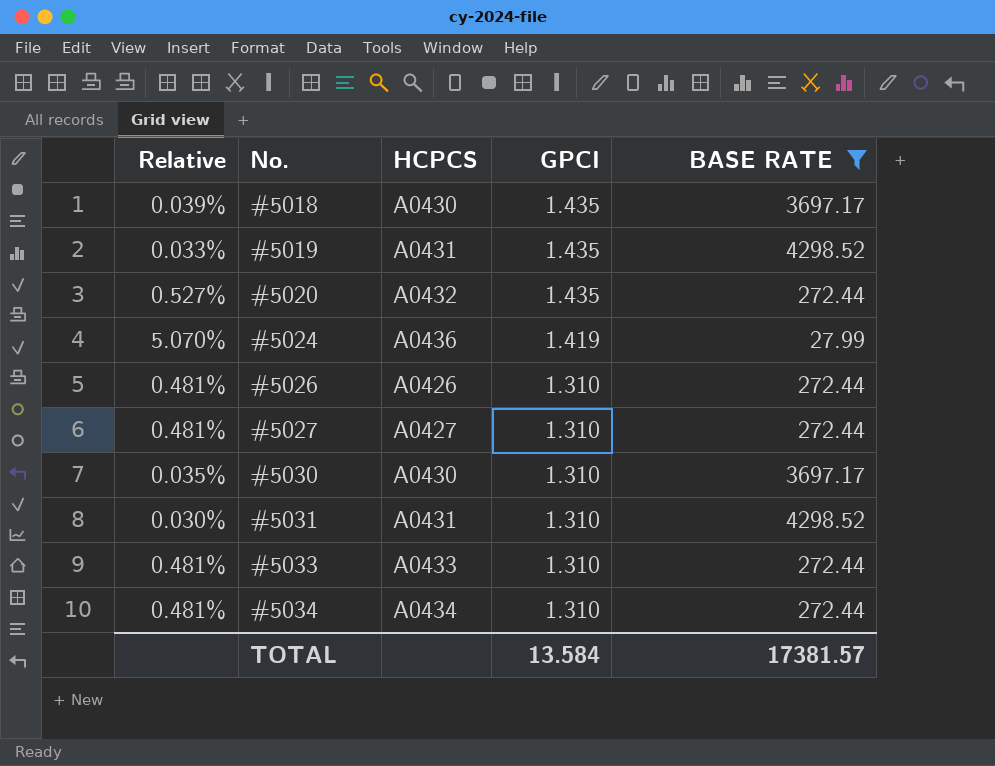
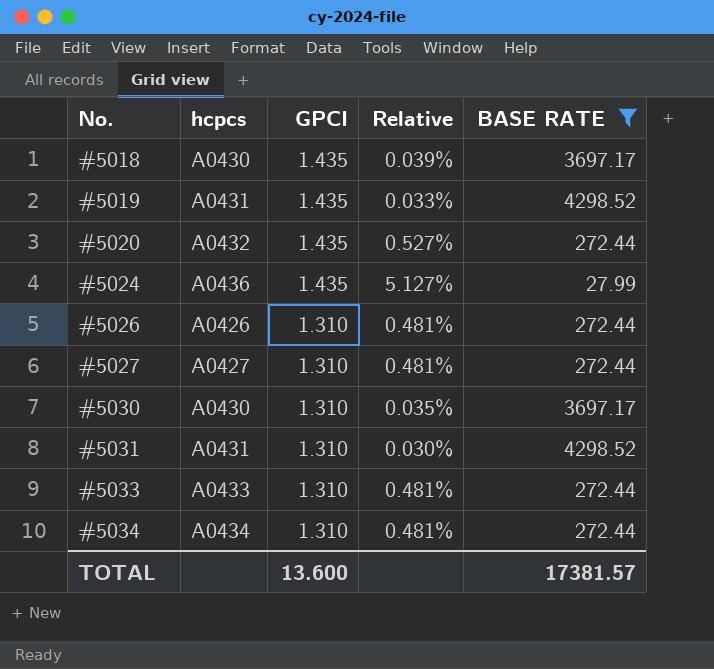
column name: HCPCS -> hcpcs
column Relative | position: 1 -> 4
#5024 | GPCI: 1.419 -> 1.435
#5024 | Relative: 5.070% -> 5.127%
TOTAL | GPCI: 13.584 -> 13.600

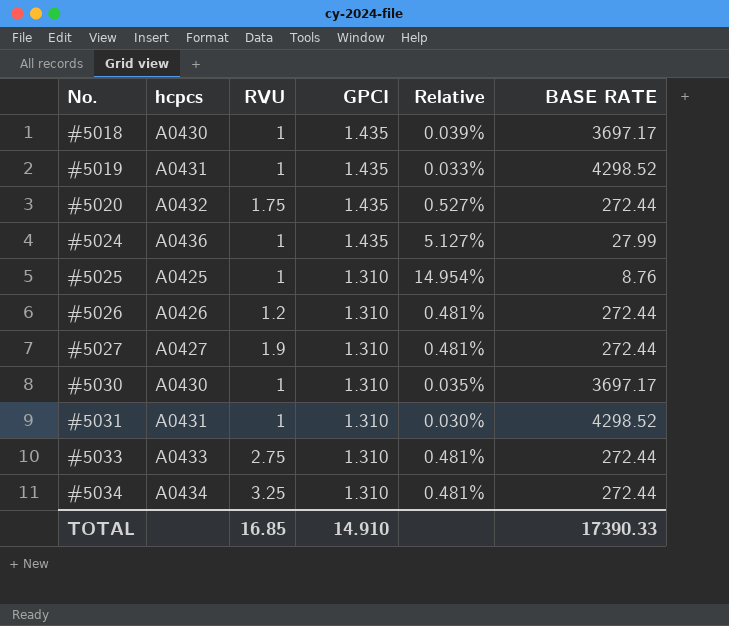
filter: BASE RATE != 8.76 -> none
column RVU | position: none -> 3
TOTAL | GPCI: 13.600 -> 14.910
TOTAL | BASE RATE: 17381.57 -> 17390.33

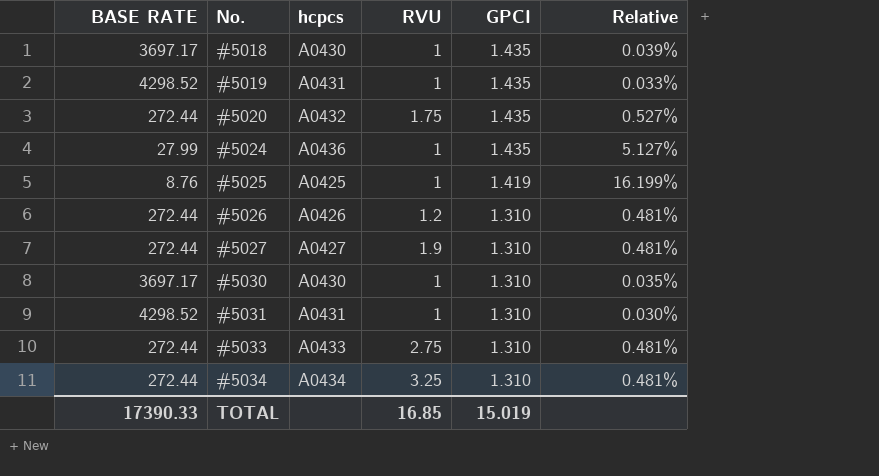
column BASE RATE | position: 6 -> 1
#5025 | GPCI: 1.310 -> 1.419
#5025 | Relative: 14.954% -> 16.199%
TOTAL | GPCI: 14.910 -> 15.019

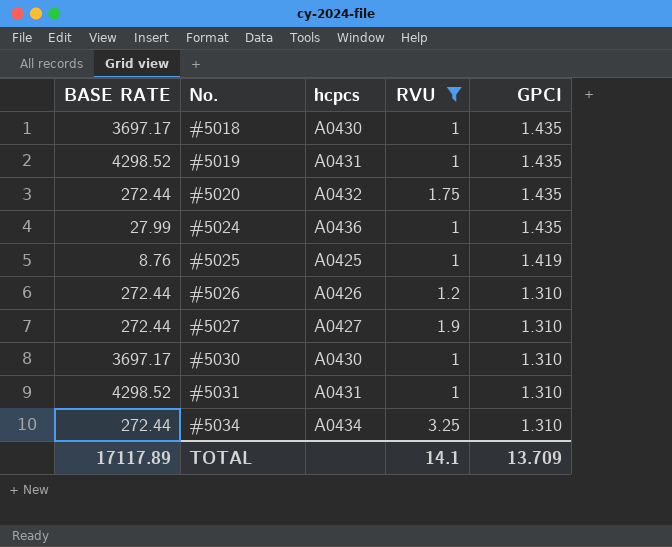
filter: none -> RVU != 2.75
column Relative | formula: [GPCI] / [BASE RATE] -> none
TOTAL | BASE RATE: 17390.33 -> 17117.89
TOTAL | RVU: 16.85 -> 14.1
TOTAL | GPCI: 15.019 -> 13.709

